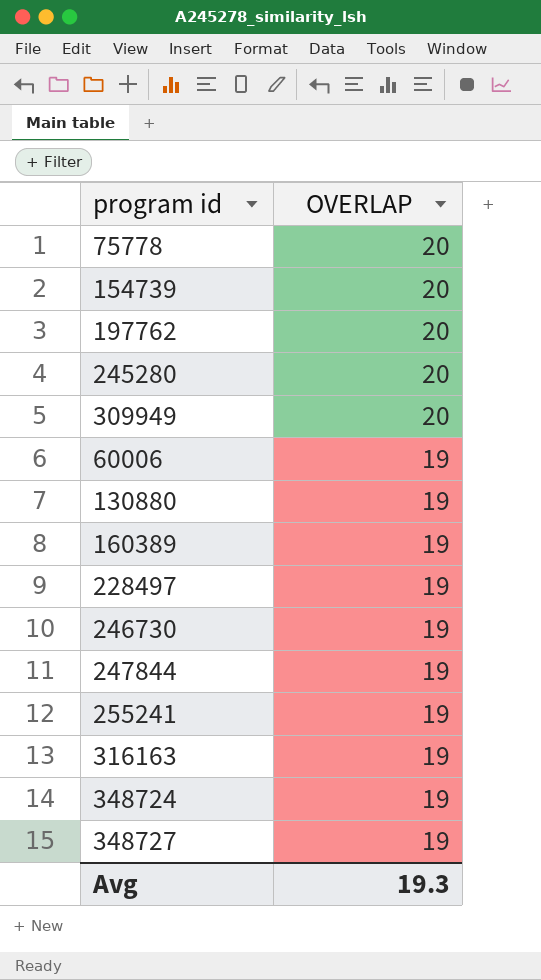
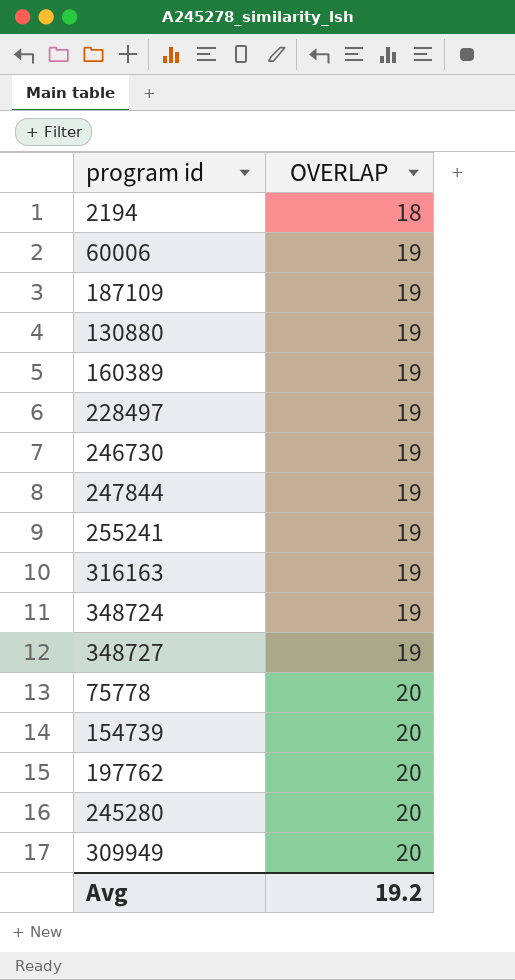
row order: OVERLAP descending -> OVERLAP ascending
row 2194: none -> 18
row 187109: none -> 19
Avg | OVERLAP: 19.3 -> 19.2

